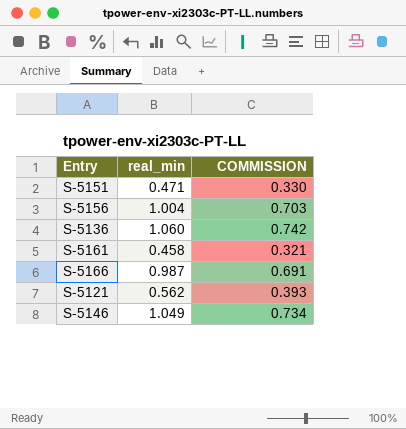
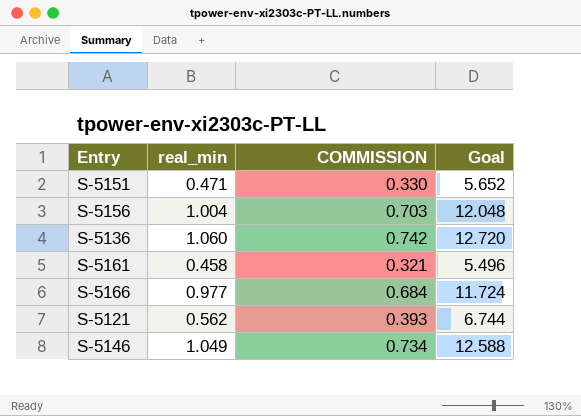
column Goal | formula: none -> [real_min] * 12
S-5166 | real_min: 0.987 -> 0.977
S-5166 | COMMISSION: 0.691 -> 0.684

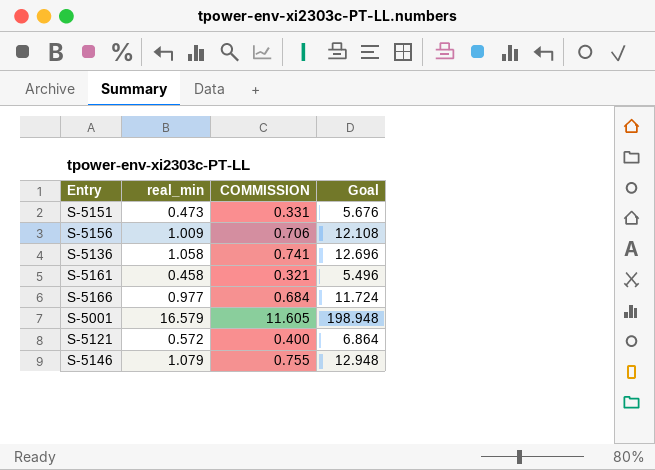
S-5151 | real_min: 0.471 -> 0.473
S-5151 | COMMISSION: 0.330 -> 0.331
S-5151 | Goal: 5.652 -> 5.676
S-5156 | real_min: 1.004 -> 1.009
S-5156 | COMMISSION: 0.703 -> 0.706
S-5156 | Goal: 12.048 -> 12.108
S-5136 | real_min: 1.060 -> 1.058
S-5136 | COMMISSION: 0.742 -> 0.741
S-5136 | Goal: 12.720 -> 12.696
row S-5001: none -> 16.579 | 11.605 | 198.948
S-5121 | real_min: 0.562 -> 0.572
S-5121 | COMMISSION: 0.393 -> 0.400
S-5121 | Goal: 6.744 -> 6.864
S-5146 | real_min: 1.049 -> 1.079
S-5146 | COMMISSION: 0.734 -> 0.755
S-5146 | Goal: 12.588 -> 12.948

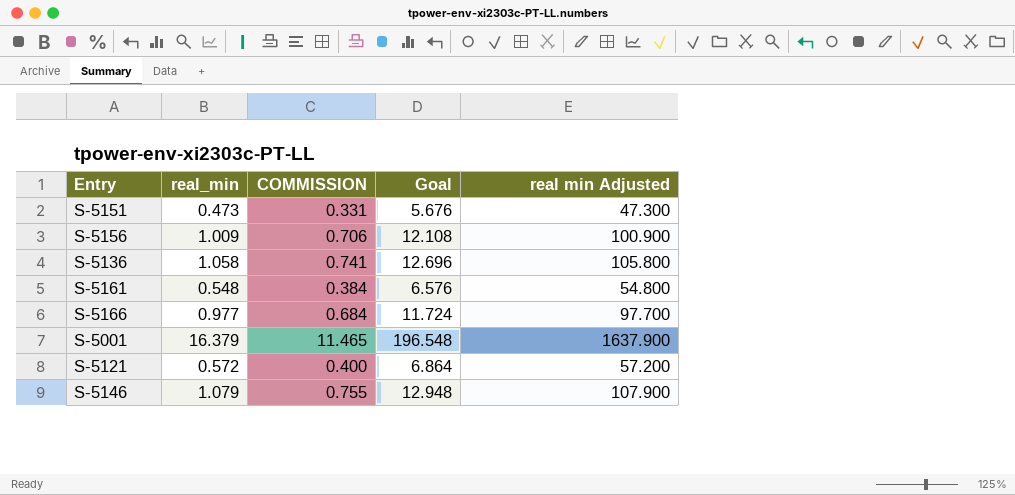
column real min Adjusted | formula: none -> [real_min] * 100
S-5161 | real_min: 0.458 -> 0.548
S-5161 | COMMISSION: 0.321 -> 0.384
S-5161 | Goal: 5.496 -> 6.576
S-5001 | real_min: 16.579 -> 16.379
S-5001 | COMMISSION: 11.605 -> 11.465
S-5001 | Goal: 198.948 -> 196.548

